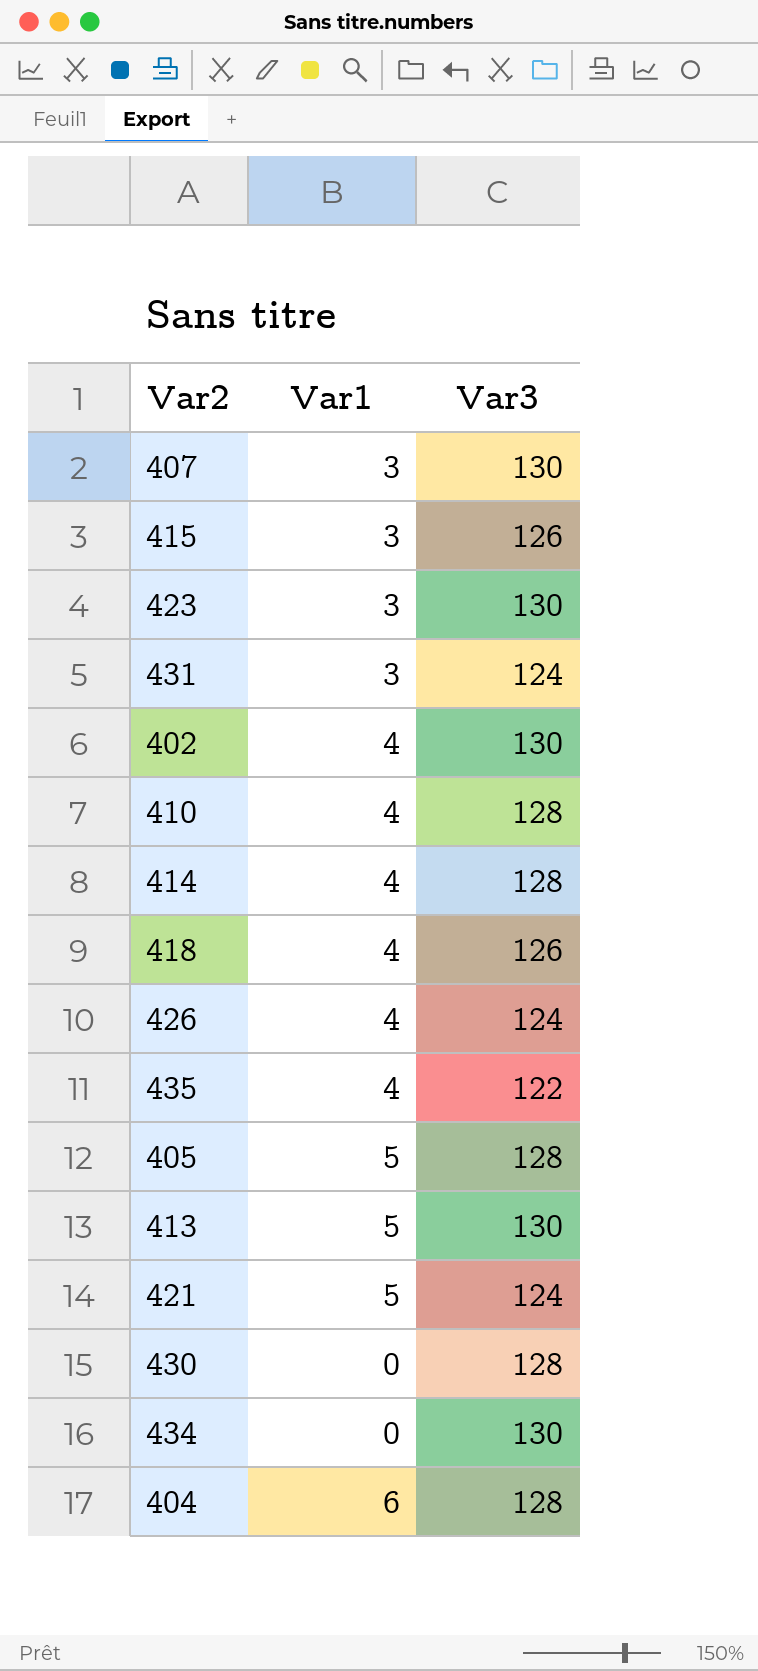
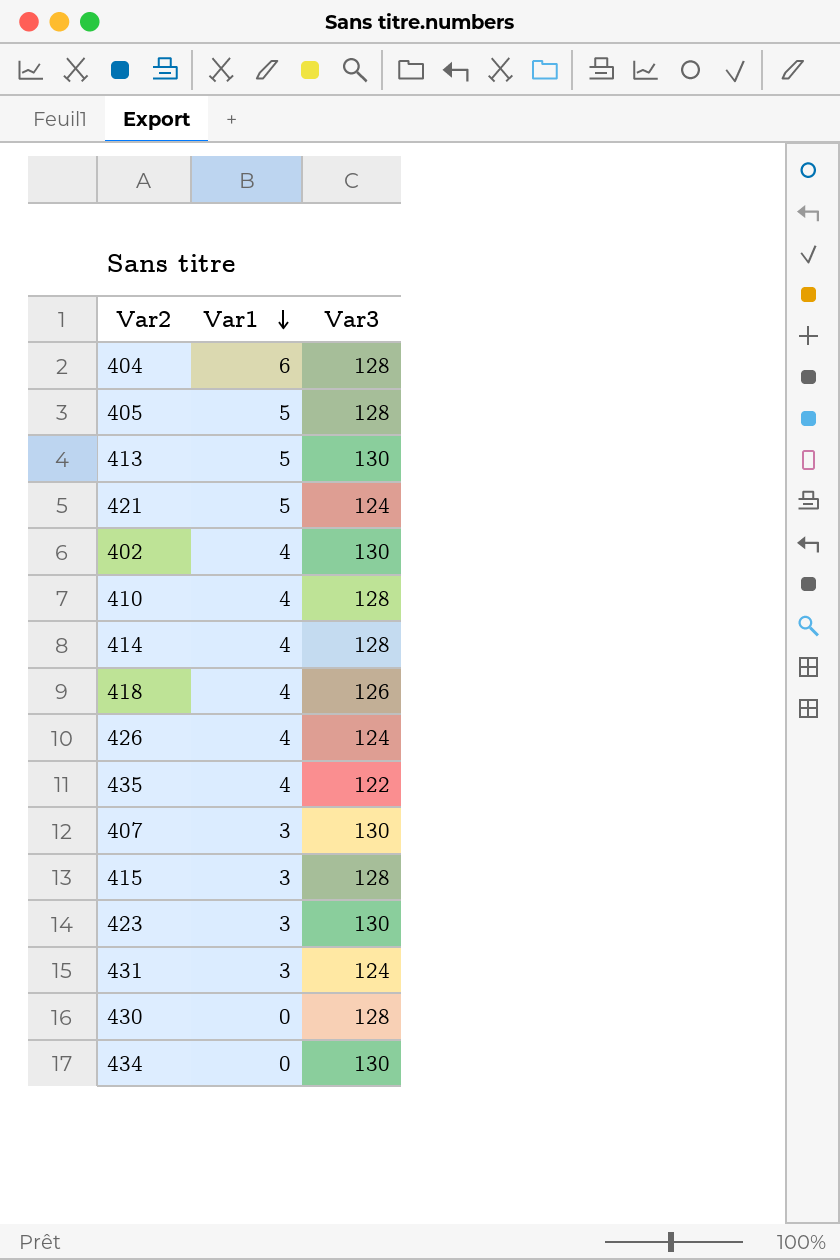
row order: none -> Var1 descending
415 | Var3: 126 -> 128

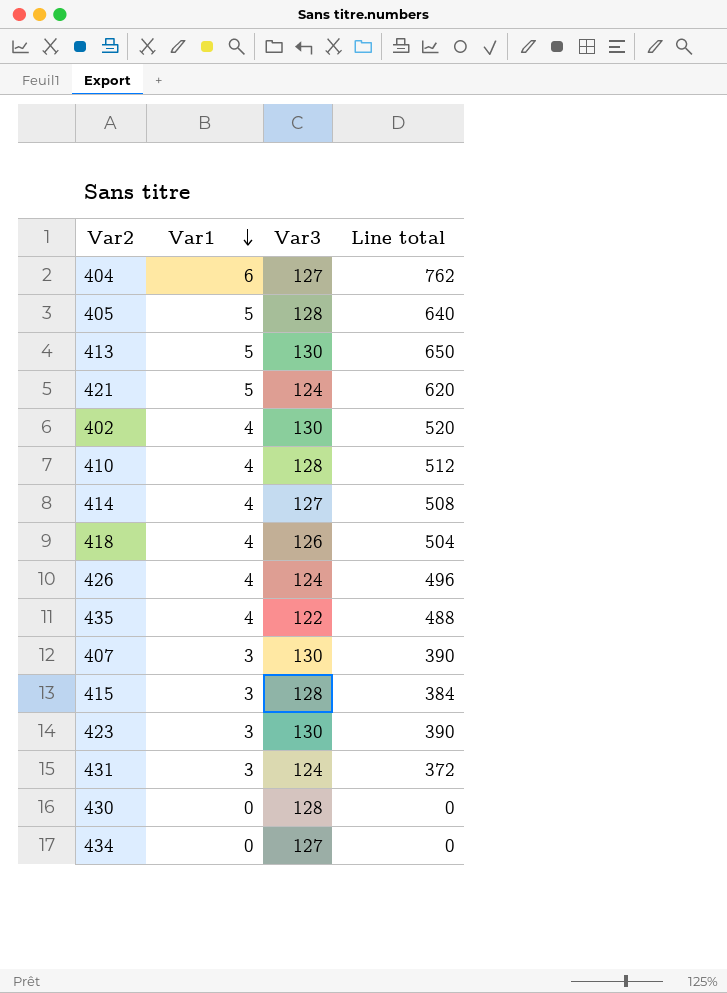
column Line total | formula: none -> [Var1] * [Var3]
404 | Var3: 128 -> 127
414 | Var3: 128 -> 127
434 | Var3: 130 -> 127

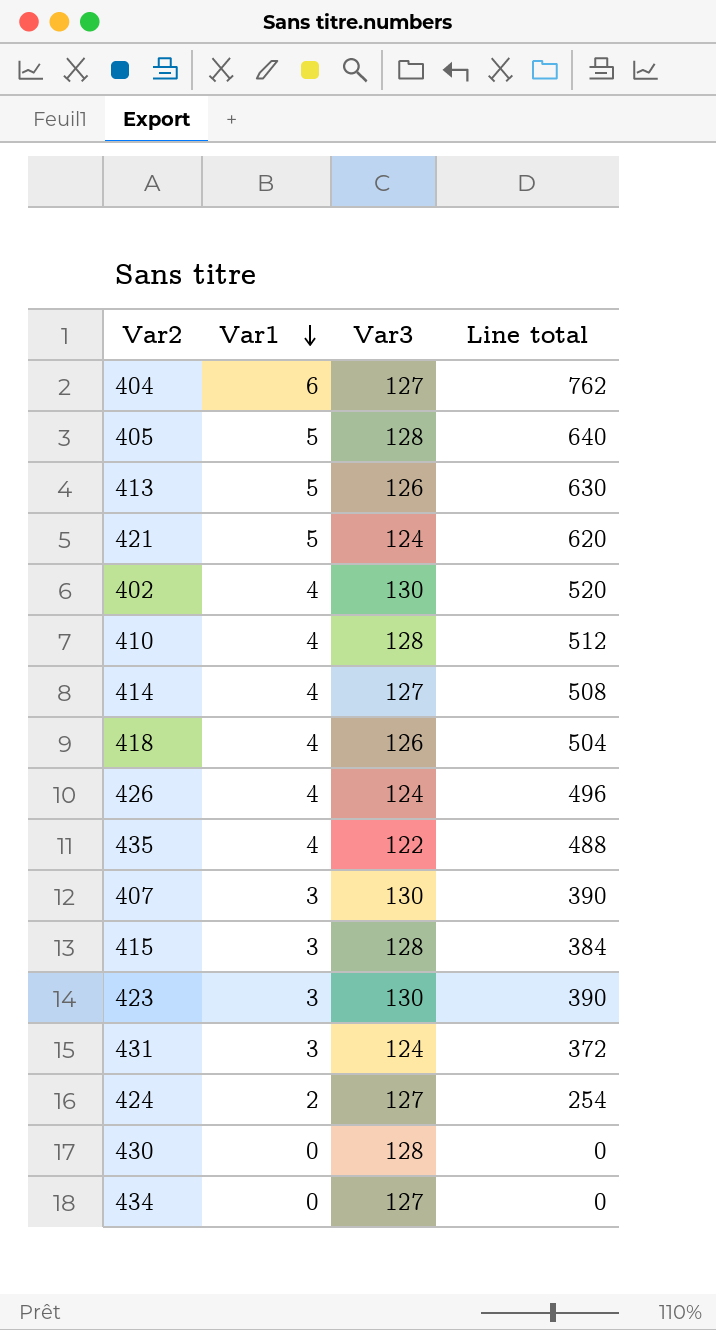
413 | Var3: 130 -> 126
413 | Line total: 650 -> 630
row 424: none -> 2 | 127 | 254

